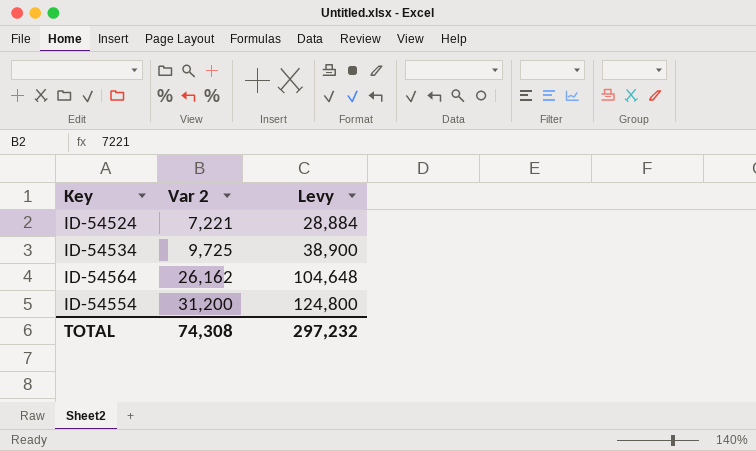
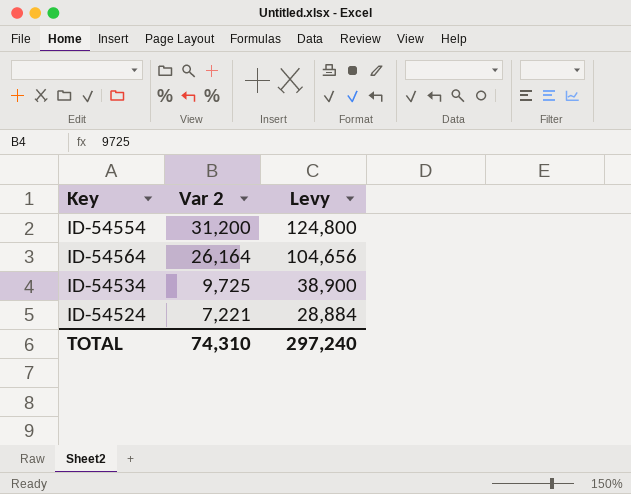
row order: Var 2 ascending -> Var 2 descending
ID-54564 | Var 2: 26,162 -> 26,164
ID-54564 | Levy: 104,648 -> 104,656
TOTAL | Var 2: 74,308 -> 74,310
TOTAL | Levy: 297,232 -> 297,240

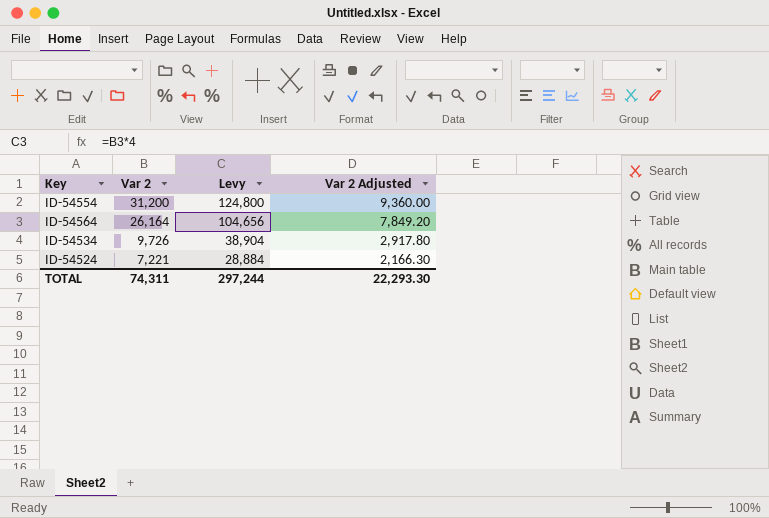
column Var 2 Adjusted | formula: none -> [Var 2] * 0.3
ID-54534 | Var 2: 9,725 -> 9,726
ID-54534 | Levy: 38,900 -> 38,904
TOTAL | Var 2: 74,310 -> 74,311
TOTAL | Levy: 297,240 -> 297,244

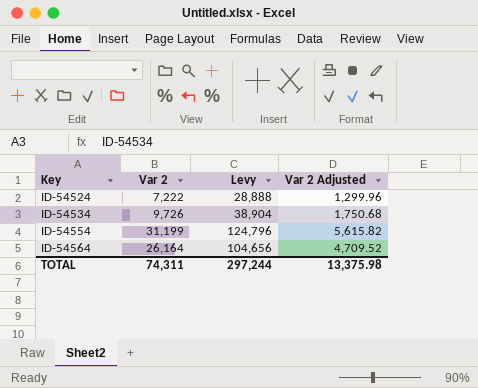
row order: Var 2 descending -> Key ascending
column Var 2 Adjusted | formula: [Var 2] * 0.3 -> [Var 2] * 0.18
ID-54524 | Var 2: 7,221 -> 7,222
ID-54524 | Levy: 28,884 -> 28,888
ID-54554 | Var 2: 31,200 -> 31,199
ID-54554 | Levy: 124,800 -> 124,796
TOTAL | Var 2 Adjusted: 22,293.30 -> 13,375.98

